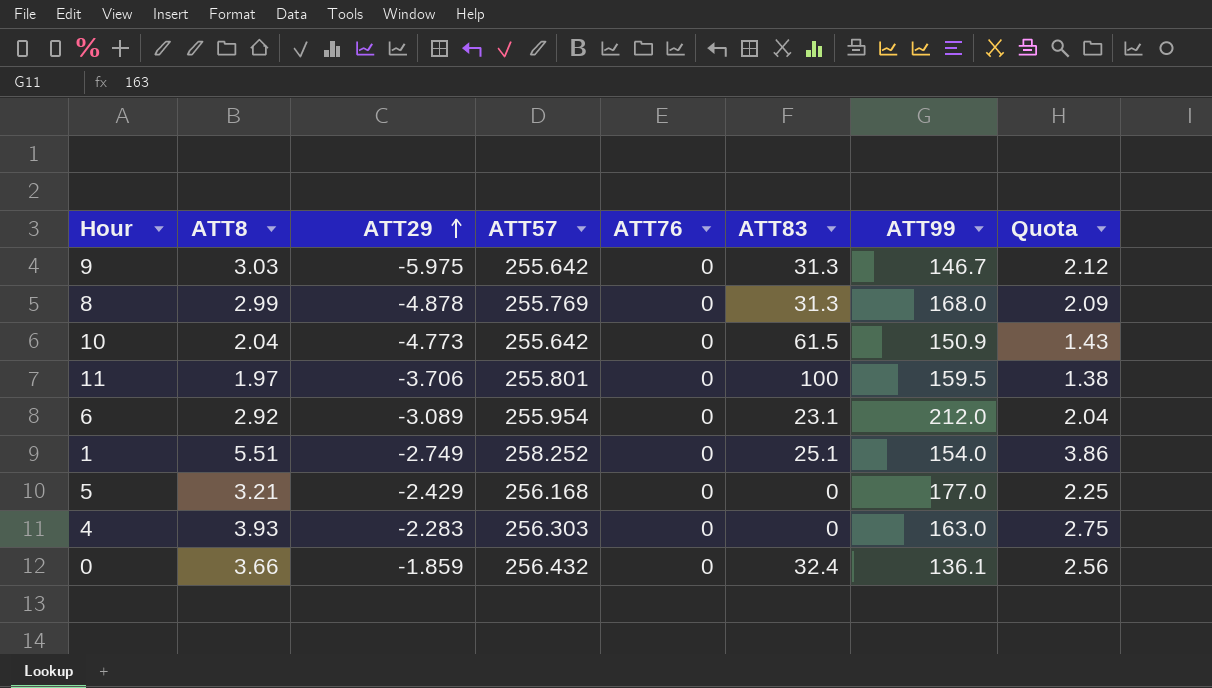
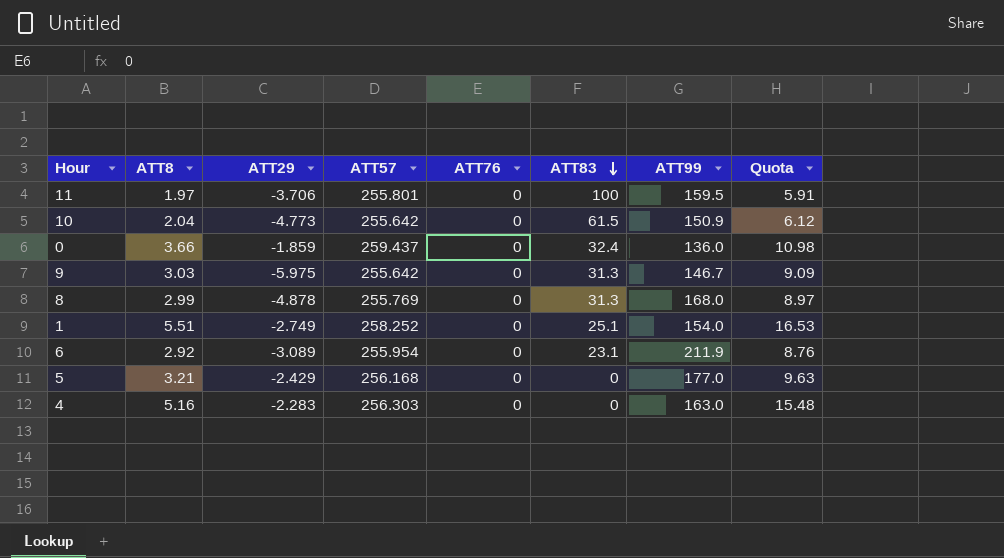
row order: ATT29 ascending -> ATT83 descending
column Quota | formula: [ATT8] * 0.7 -> [ATT8] * 3
0 | ATT57: 256.432 -> 259.437
0 | ATT99: 136.1 -> 136.0
6 | ATT99: 212.0 -> 211.9
4 | ATT8: 3.93 -> 5.16

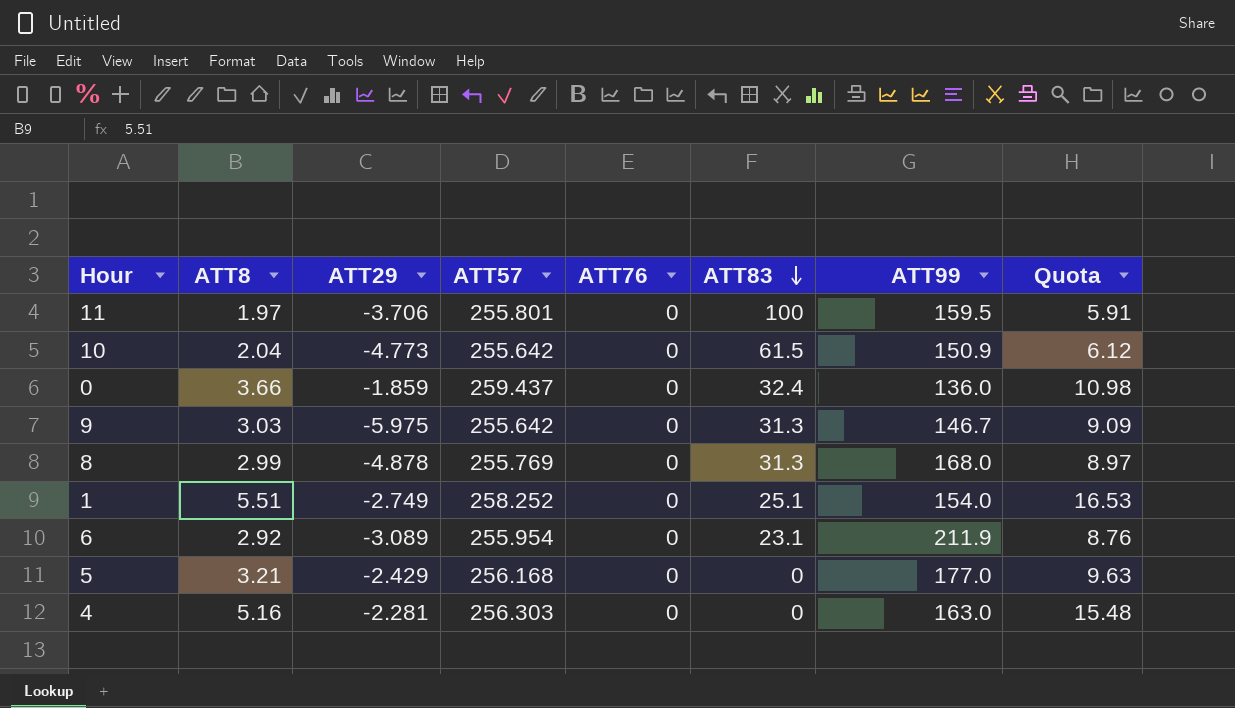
4 | ATT29: -2.283 -> -2.281

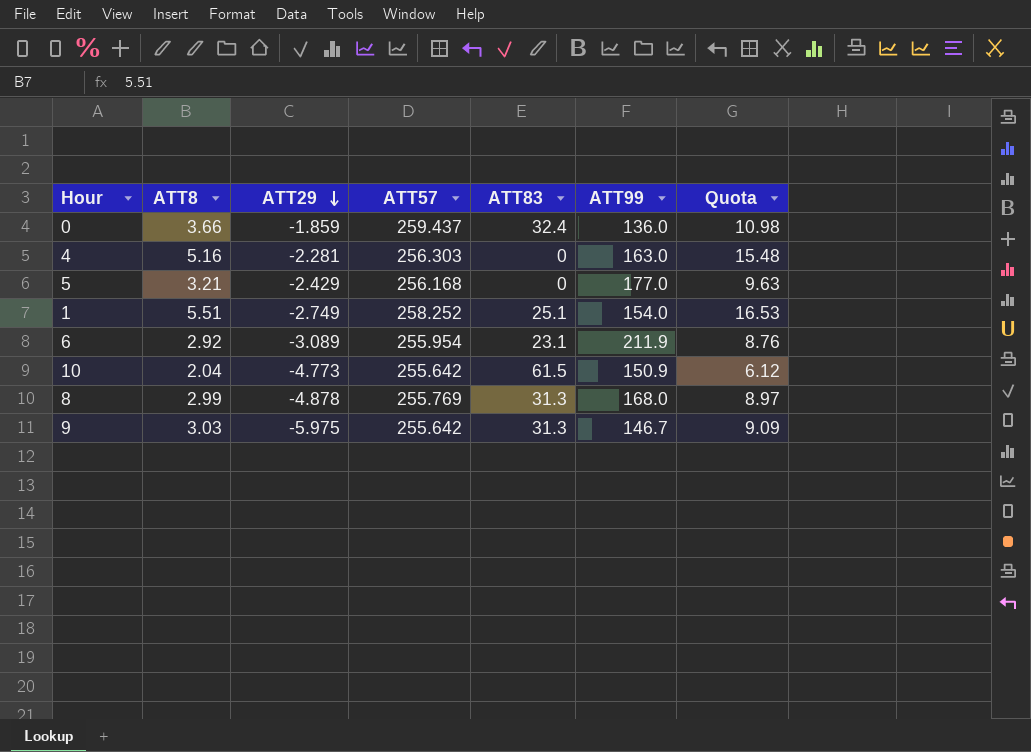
row order: ATT83 descending -> ATT29 descending
column ATT76 | position: 5 -> none
row 11: 1.97 | -3.706 | 255.801 | 0 | 100 | 159.5 | 5.91 -> none

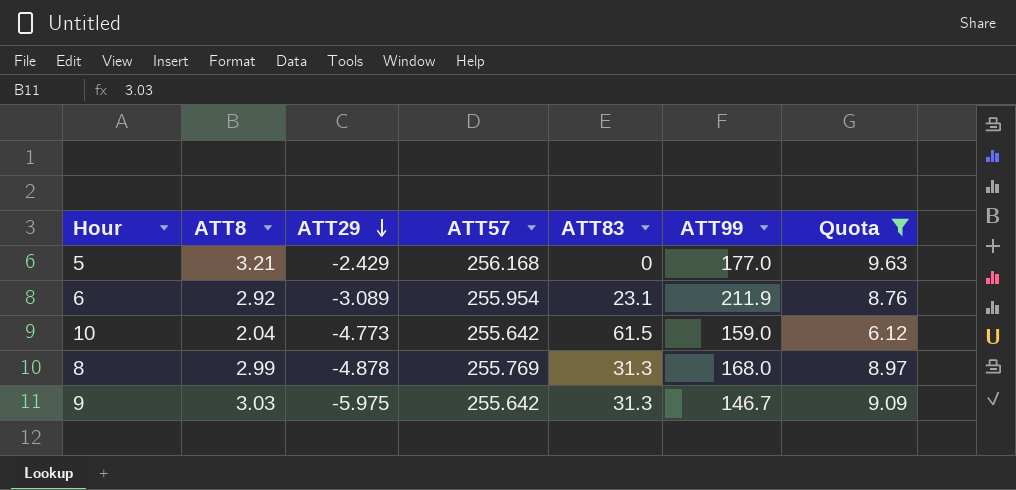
filter: none -> Quota <= 9.63
10 | ATT99: 150.9 -> 159.0

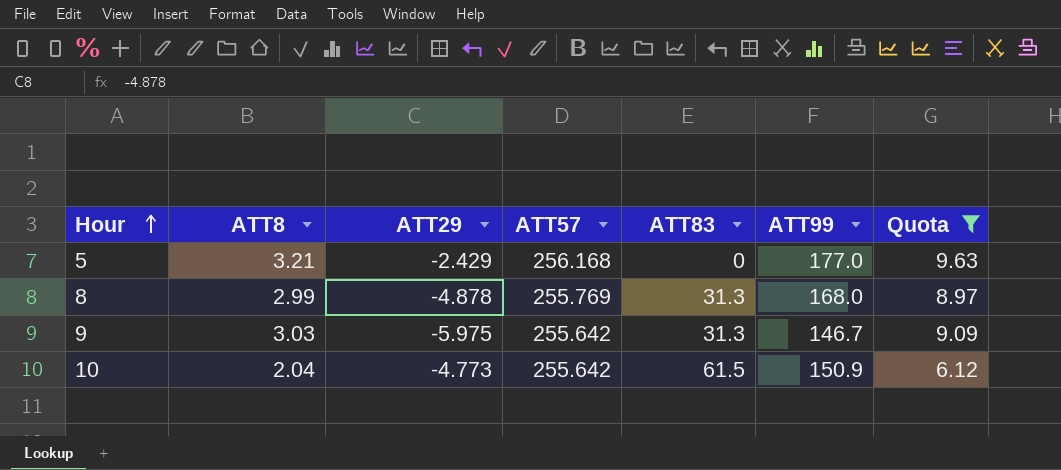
row order: ATT29 descending -> Hour ascending
row 6: 2.92 | -3.089 | 255.954 | 23.1 | 211.9 | 8.76 -> none
10 | ATT99: 159.0 -> 150.9

